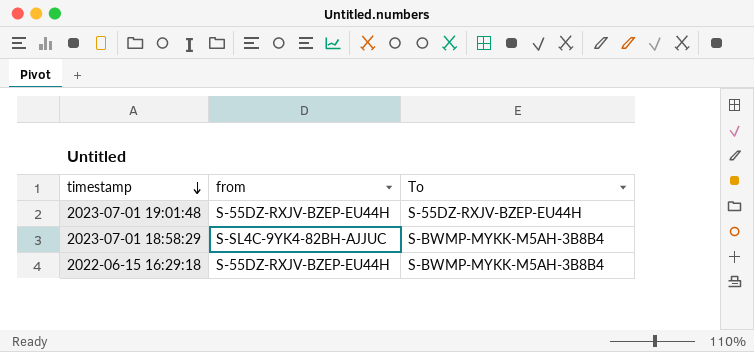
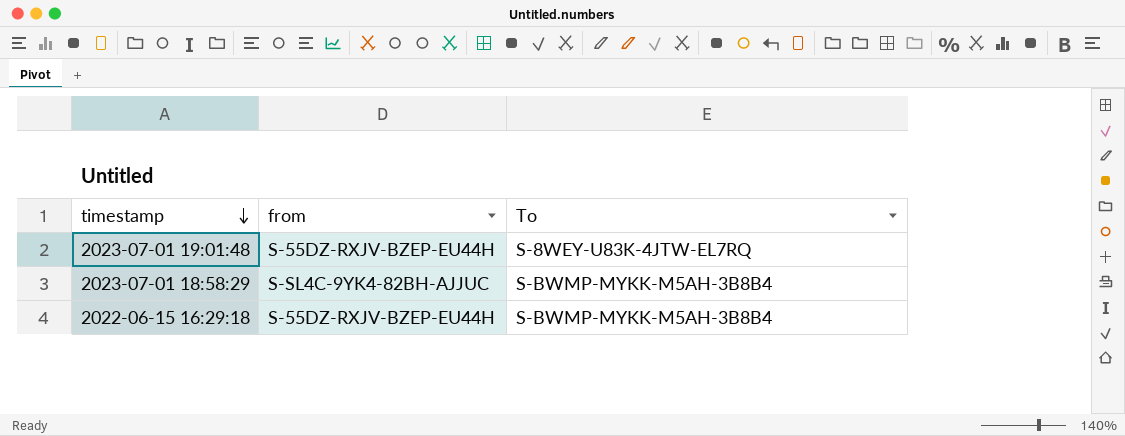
2023-07-01 19:01:48 | To: S-55DZ-RXJV-BZEP-EU44H -> S-8WEY-U83K-4JTW-EL7RQ

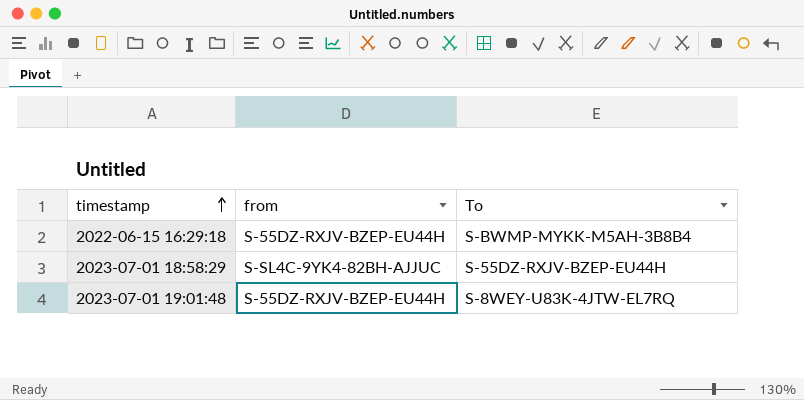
row order: timestamp descending -> timestamp ascending
2023-07-01 18:58:29 | To: S-BWMP-MYKK-M5AH-3B8B4 -> S-55DZ-RXJV-BZEP-EU44H

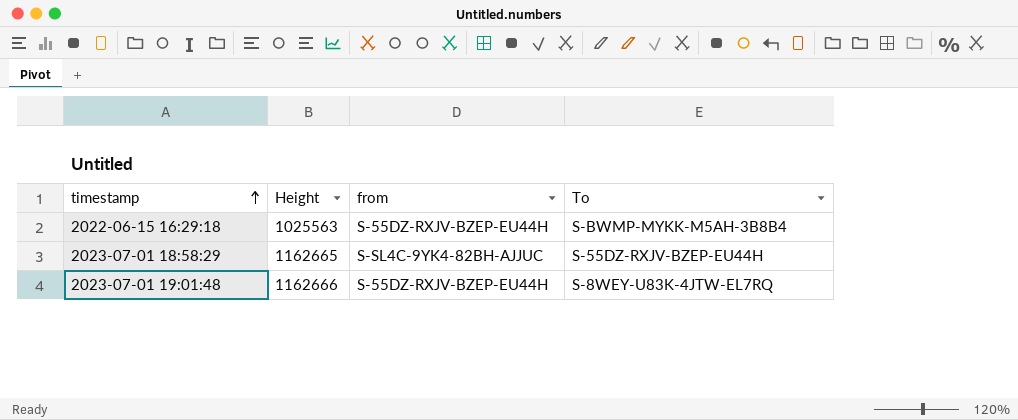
column Height | position: none -> 2

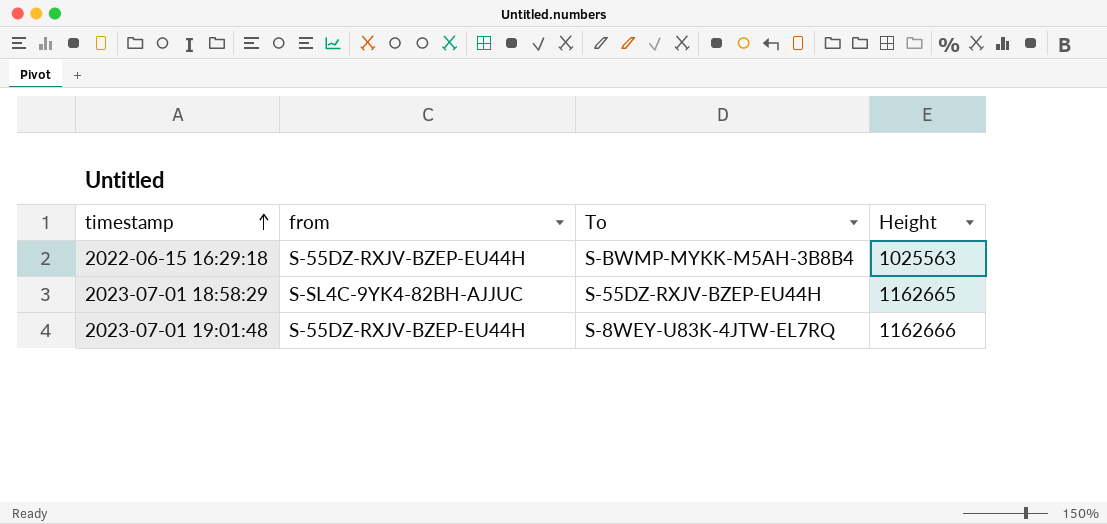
column Height | position: 2 -> 4

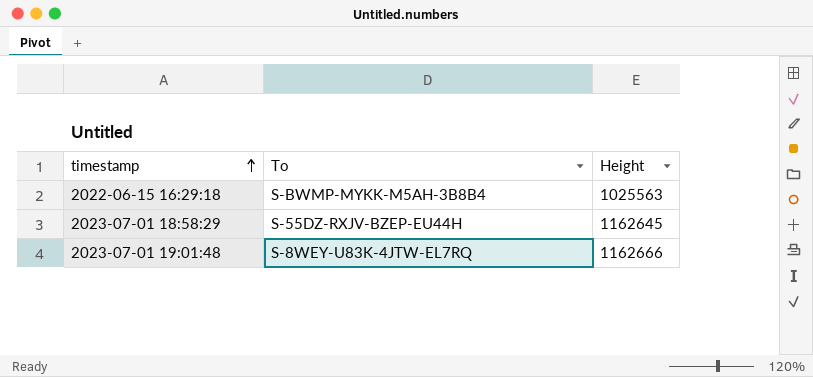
column from | position: 2 -> none
2023-07-01 18:58:29 | Height: 1162665 -> 1162645

